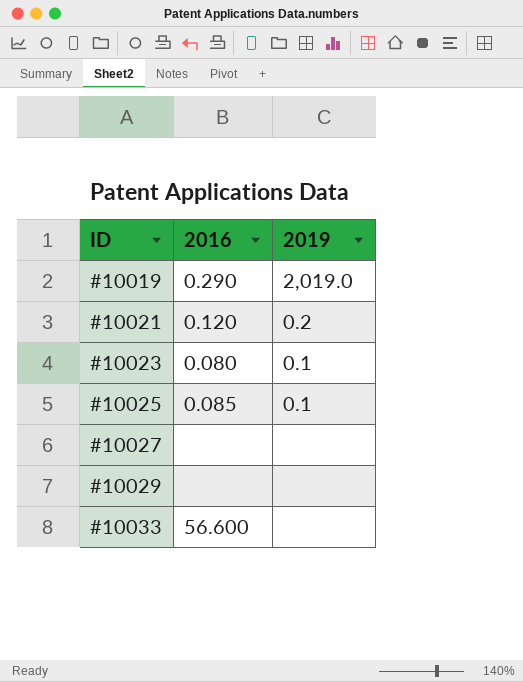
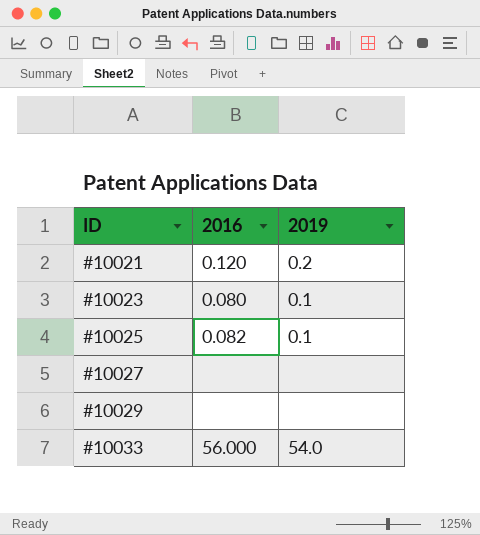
row #10019: 0.290 | 2,019.0 -> none
#10025 | 2016: 0.085 -> 0.082
#10033 | 2016: 56.600 -> 56.000
#10033 | 2019: none -> 54.0

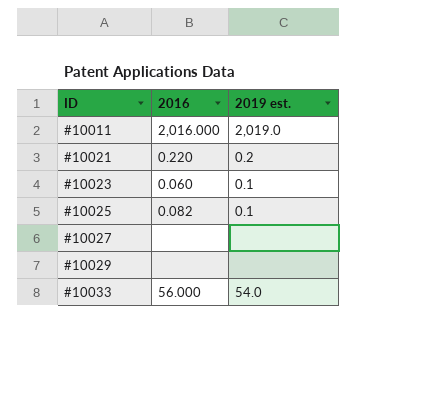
column name: 2019 -> 2019 est.
row #10011: none -> 2,016.000 | 2,019.0
#10021 | 2016: 0.120 -> 0.220
#10023 | 2016: 0.080 -> 0.060

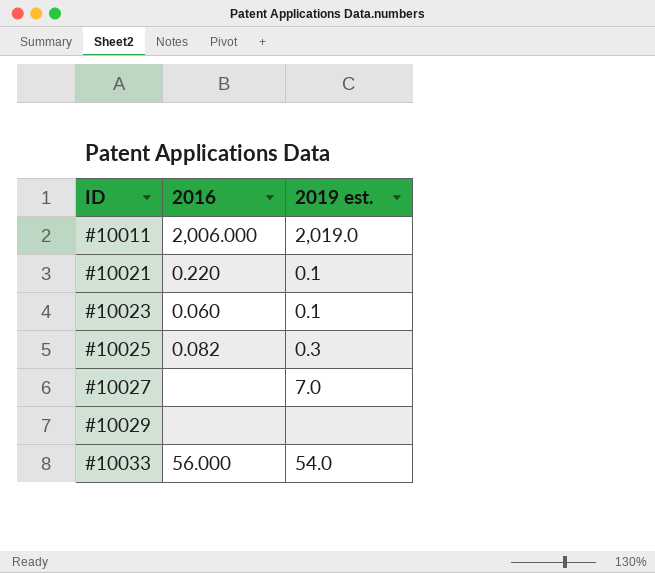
#10011 | 2016: 2,016.000 -> 2,006.000
#10021 | 2019 est.: 0.2 -> 0.1
#10025 | 2019 est.: 0.1 -> 0.3
#10027 | 2019 est.: none -> 7.0

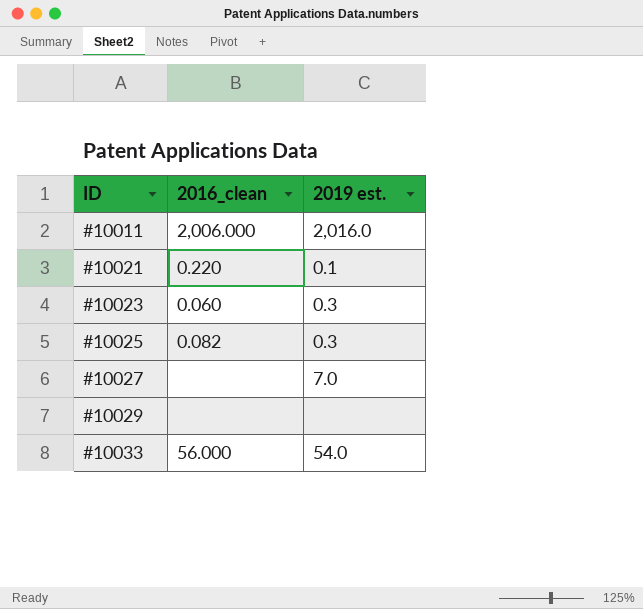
column name: 2016 -> 2016_clean
#10011 | 2019 est.: 2,019.0 -> 2,016.0
#10023 | 2019 est.: 0.1 -> 0.3

